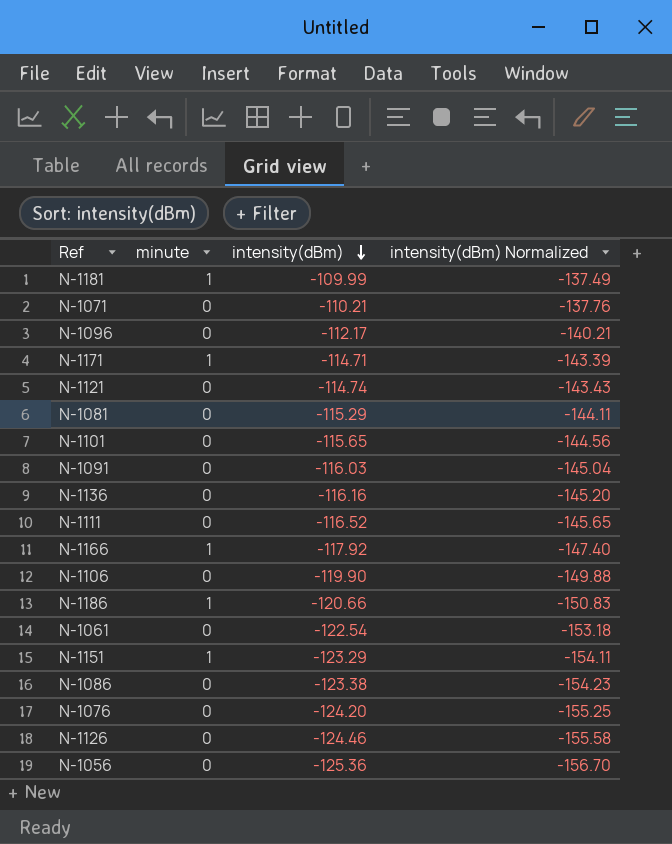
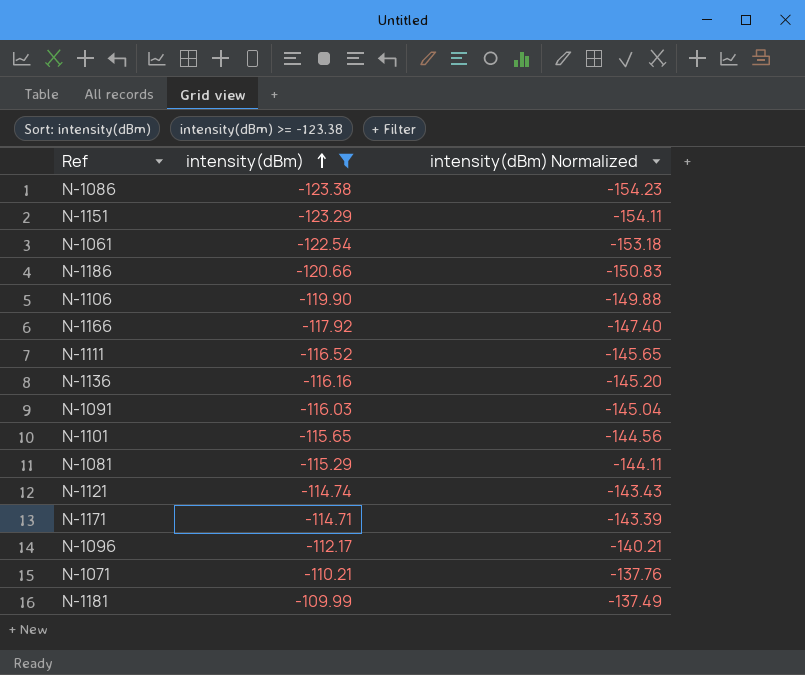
filter: none -> intensity(dBm) >= -123.38
row order: intensity(dBm) descending -> intensity(dBm) ascending
column minute | position: 2 -> none

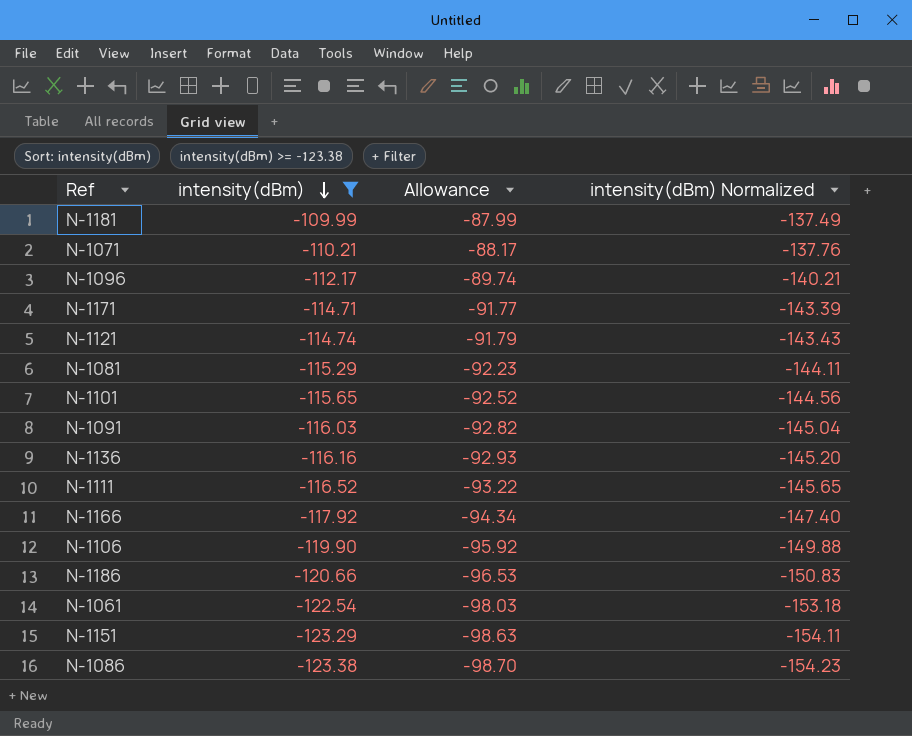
row order: intensity(dBm) ascending -> intensity(dBm) descending
column Allowance | formula: none -> [intensity(dBm)] * 0.8

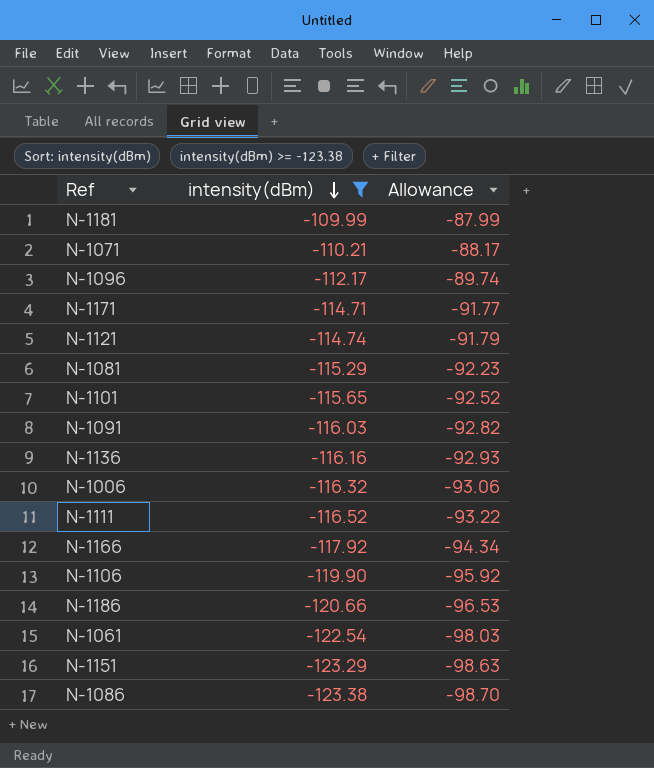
column intensity(dBm) Normalized | formula: [intensity(dBm)] * 1.25 -> none
row N-1006: none -> -116.32 | -93.06

